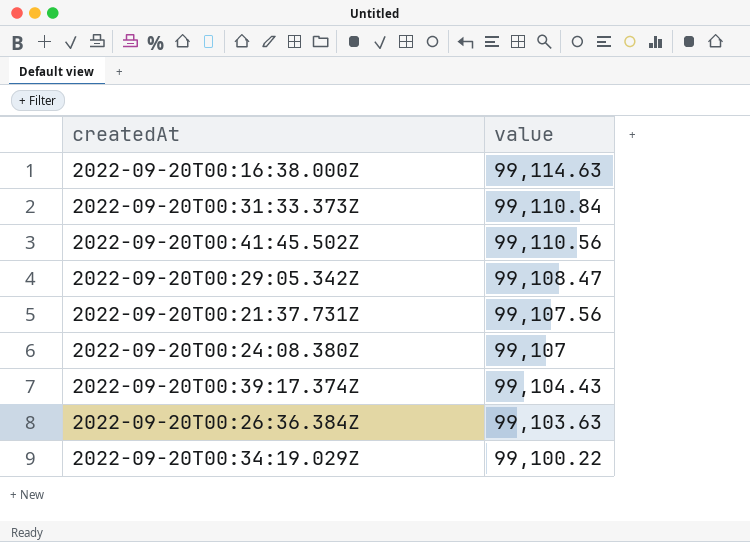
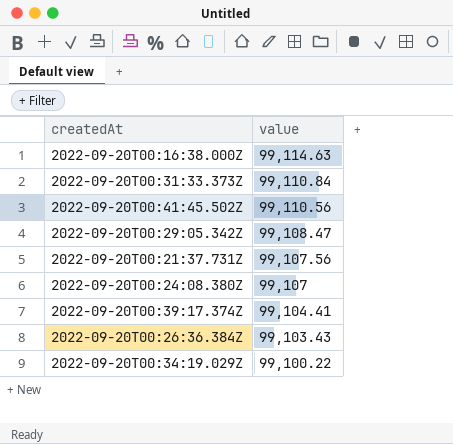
2022-09-20T00:39:17.374Z | value: 99,104.43 -> 99,104.41
2022-09-20T00:26:36.384Z | value: 99,103.63 -> 99,103.43

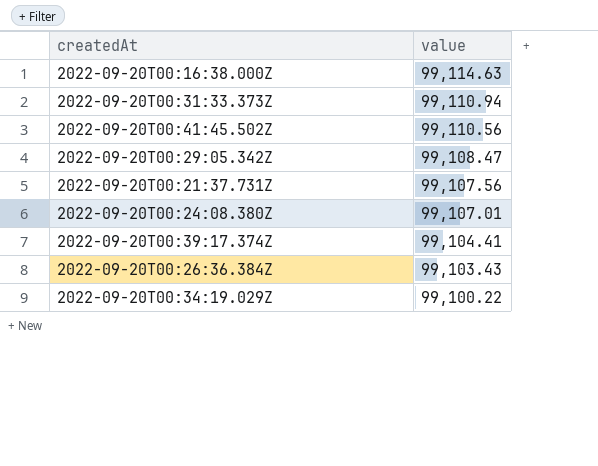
2022-09-20T00:31:33.373Z | value: 99,110.84 -> 99,110.94
2022-09-20T00:24:08.380Z | value: 99,107 -> 99,107.01

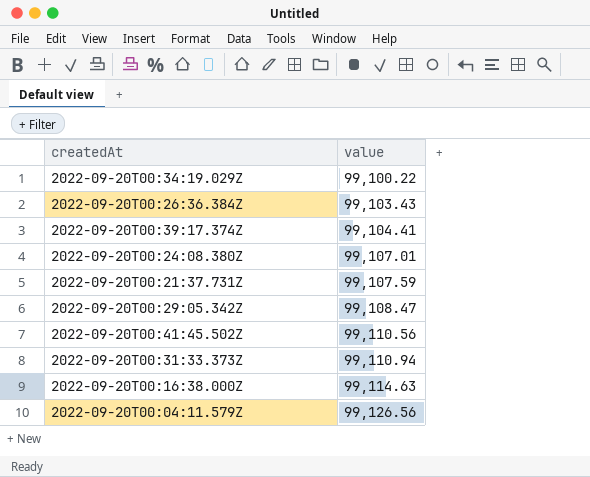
row order: value descending -> value ascending
2022-09-20T00:21:37.731Z | value: 99,107.56 -> 99,107.59
row 2022-09-20T00:04:11.579Z: none -> 99,126.56

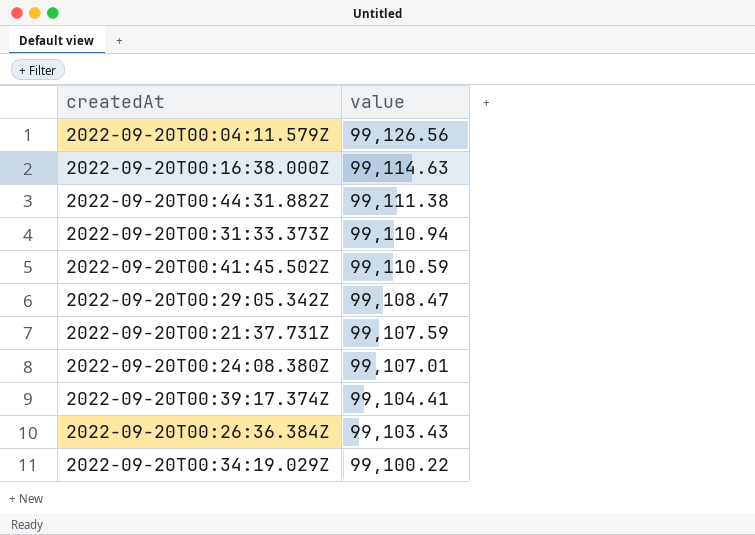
row order: value ascending -> value descending
row 2022-09-20T00:44:31.882Z: none -> 99,111.38
2022-09-20T00:41:45.502Z | value: 99,110.56 -> 99,110.59

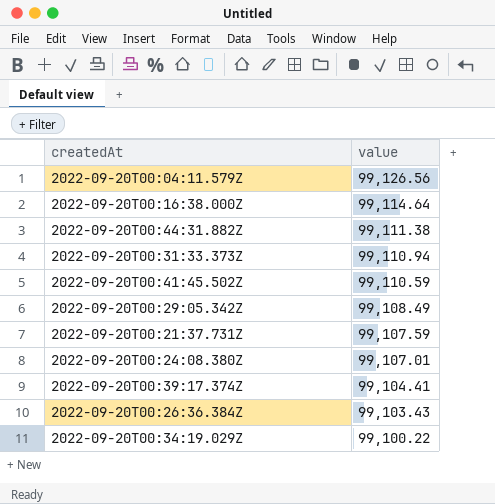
2022-09-20T00:16:38.000Z | value: 99,114.63 -> 99,114.64
2022-09-20T00:29:05.342Z | value: 99,108.47 -> 99,108.49

